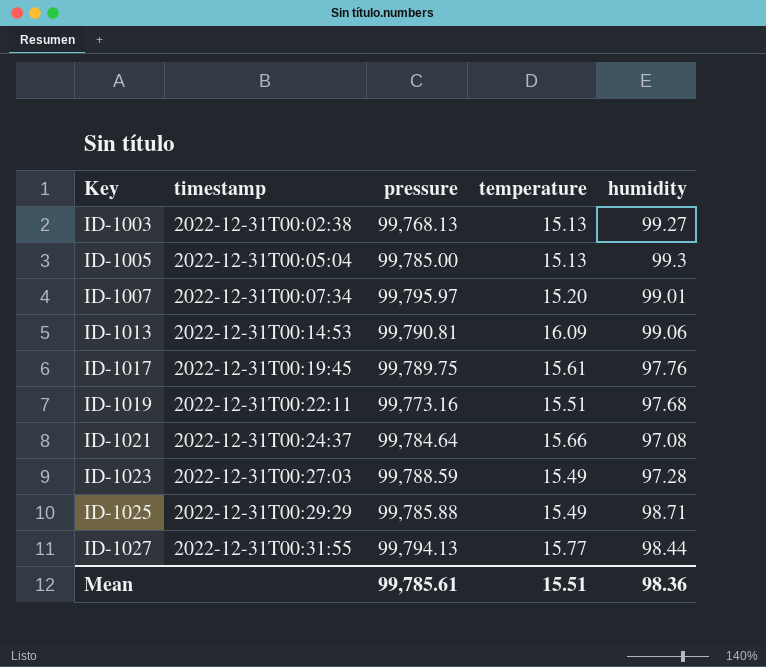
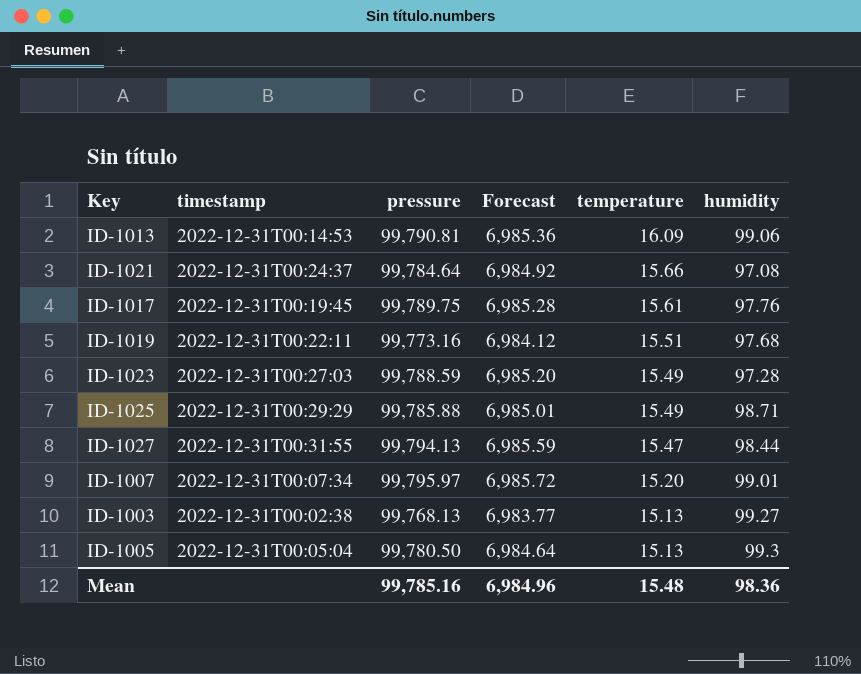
row order: Key ascending -> temperature descending
column Forecast | formula: none -> [pressure] * 0.07
ID-1027 | temperature: 15.77 -> 15.47
ID-1005 | pressure: 99,785.00 -> 99,780.50
Mean | pressure: 99,785.61 -> 99,785.16
Mean | temperature: 15.51 -> 15.48

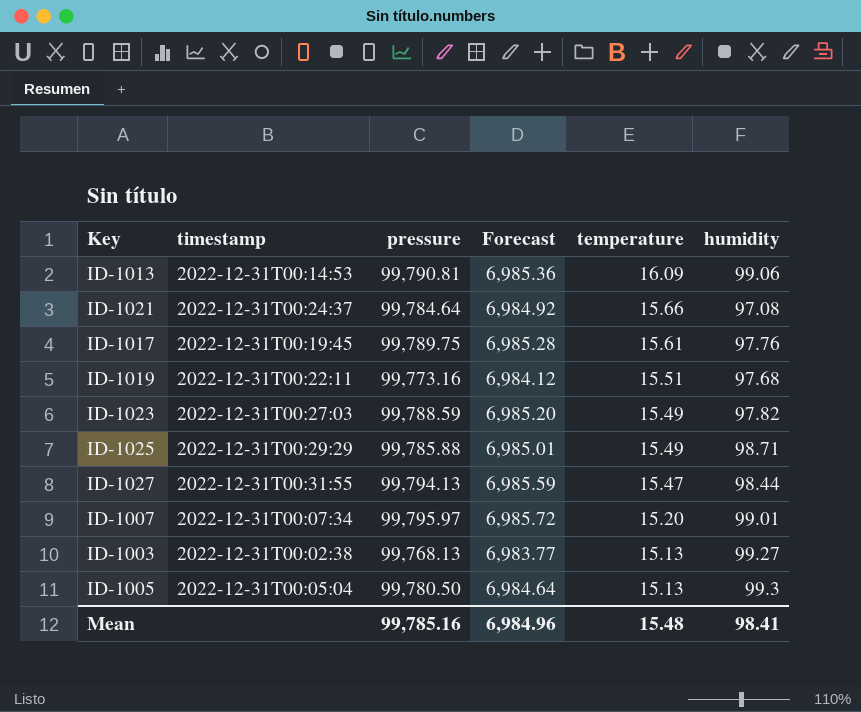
ID-1023 | humidity: 97.28 -> 97.82
Mean | humidity: 98.36 -> 98.41

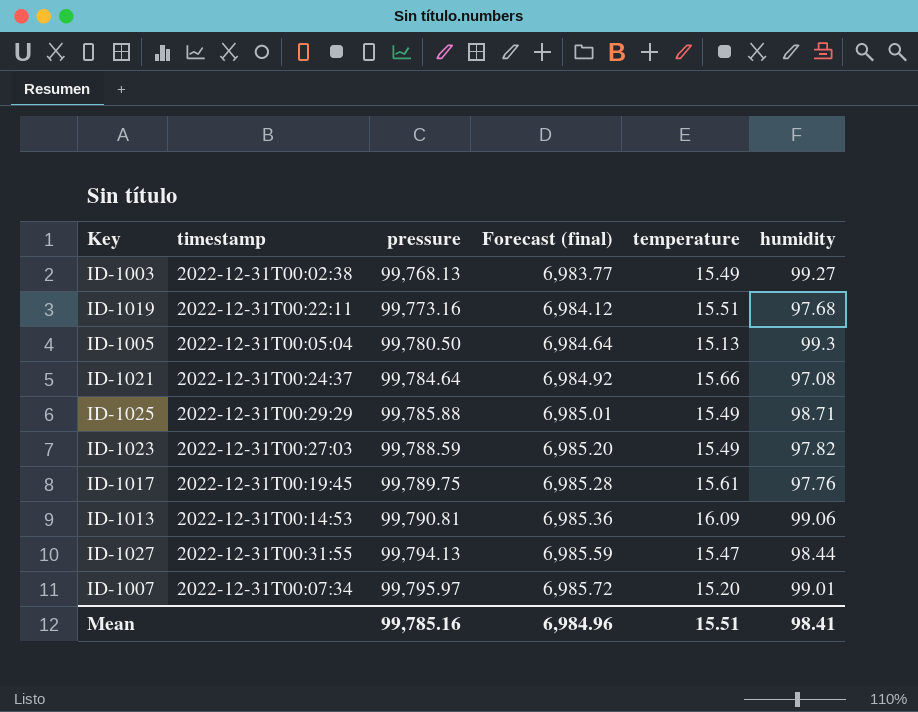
row order: temperature descending -> pressure ascending
column name: Forecast -> Forecast (final)
ID-1003 | temperature: 15.13 -> 15.49
Mean | temperature: 15.48 -> 15.51

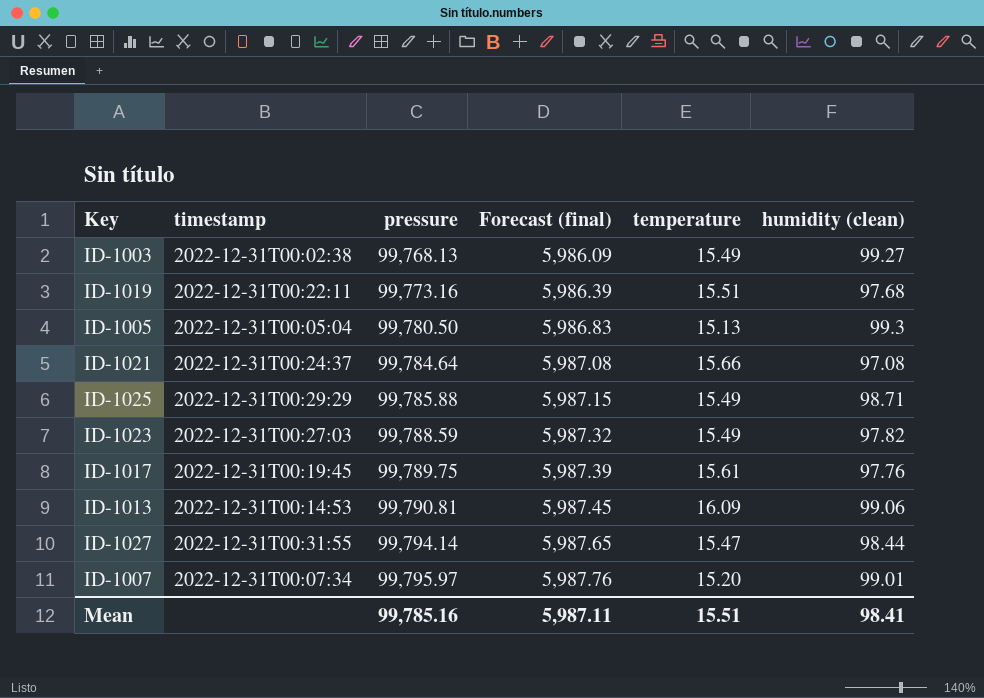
column Forecast (final) | formula: [pressure] * 0.07 -> [pressure] * 0.06
column name: humidity -> humidity (clean)
ID-1027 | pressure: 99,794.13 -> 99,794.14
Mean | Forecast (final): 6,984.96 -> 5,987.11

